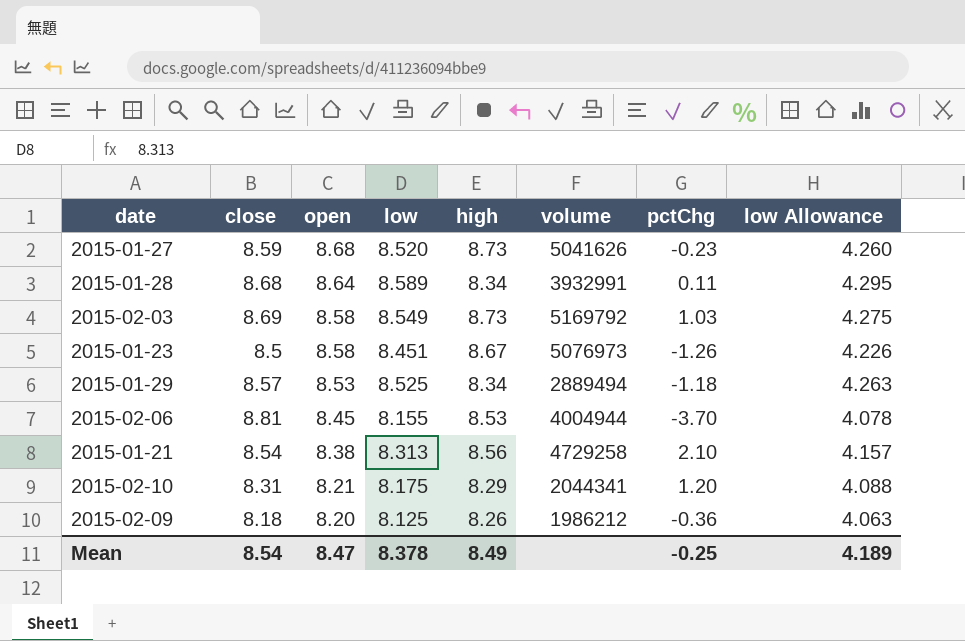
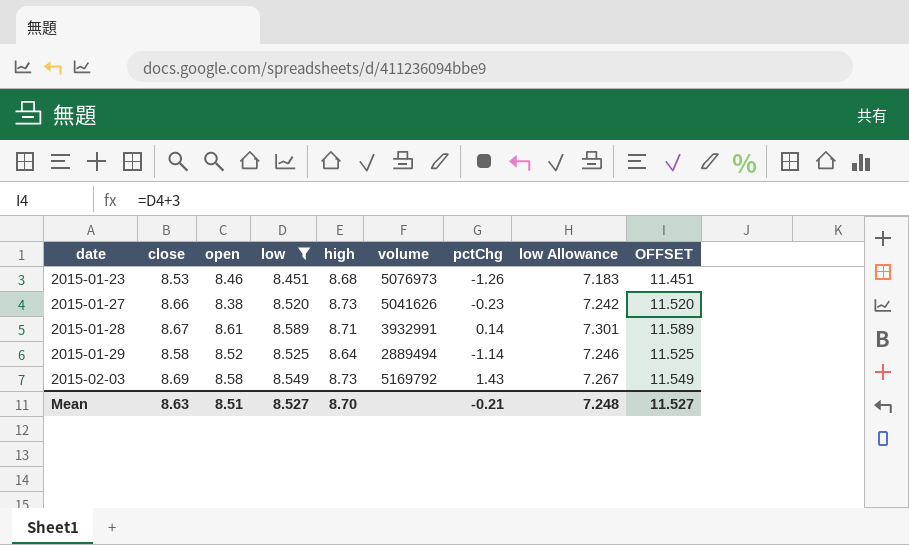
filter: none -> low >= 8.451
row order: open descending -> date ascending
column low Allowance | formula: [low] * 0.5 -> [low] * 0.85
column OFFSET | formula: none -> [low] + 3
2015-01-23 | close: 8.5 -> 8.53
2015-01-23 | open: 8.58 -> 8.46
2015-01-23 | high: 8.67 -> 8.68
2015-01-27 | close: 8.59 -> 8.66
2015-01-27 | open: 8.68 -> 8.38
2015-01-28 | close: 8.68 -> 8.67
2015-01-28 | open: 8.64 -> 8.61
2015-01-28 | high: 8.34 -> 8.71
2015-01-28 | pctChg: 0.11 -> 0.14
2015-01-29 | close: 8.57 -> 8.58
2015-01-29 | open: 8.53 -> 8.52
2015-01-29 | high: 8.34 -> 8.64
2015-01-29 | pctChg: -1.18 -> -1.14
2015-02-03 | pctChg: 1.03 -> 1.43
Mean | close: 8.54 -> 8.63
Mean | open: 8.47 -> 8.51
Mean | low: 8.378 -> 8.527
Mean | high: 8.49 -> 8.70
Mean | pctChg: -0.25 -> -0.21
Mean | low Allowance: 4.189 -> 7.248

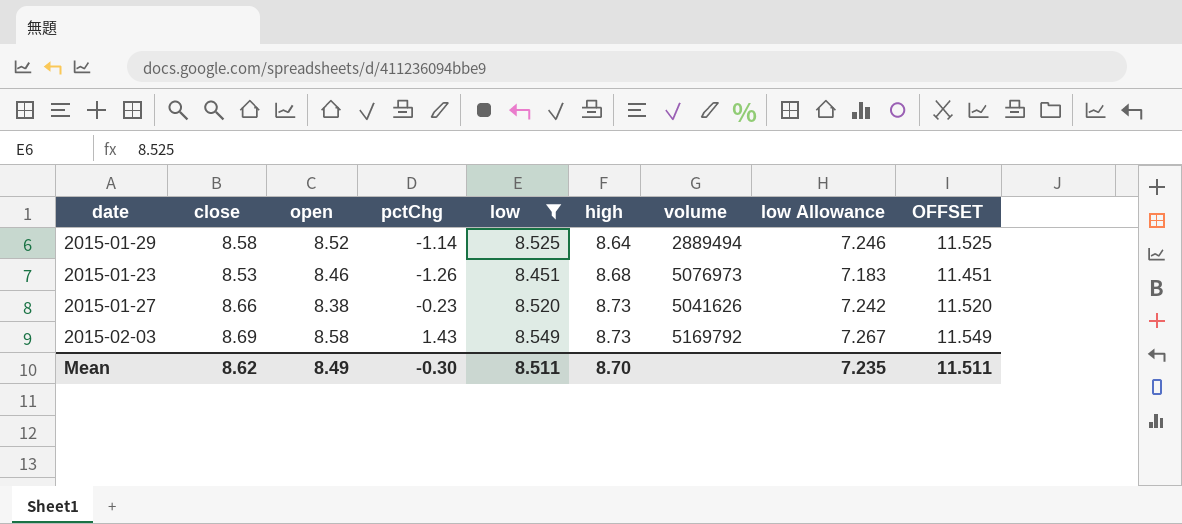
row order: date ascending -> high ascending
column pctChg | position: 7 -> 4
row 2015-01-28: 8.67 | 8.61 | 8.589 | 8.71 | 3932991 | 0.14 | 7.301 | 11.589 -> none
Mean | close: 8.63 -> 8.62
Mean | open: 8.51 -> 8.49
Mean | pctChg: -0.21 -> -0.30
Mean | low: 8.527 -> 8.511
Mean | low Allowance: 7.248 -> 7.235
Mean | OFFSET: 11.527 -> 11.511

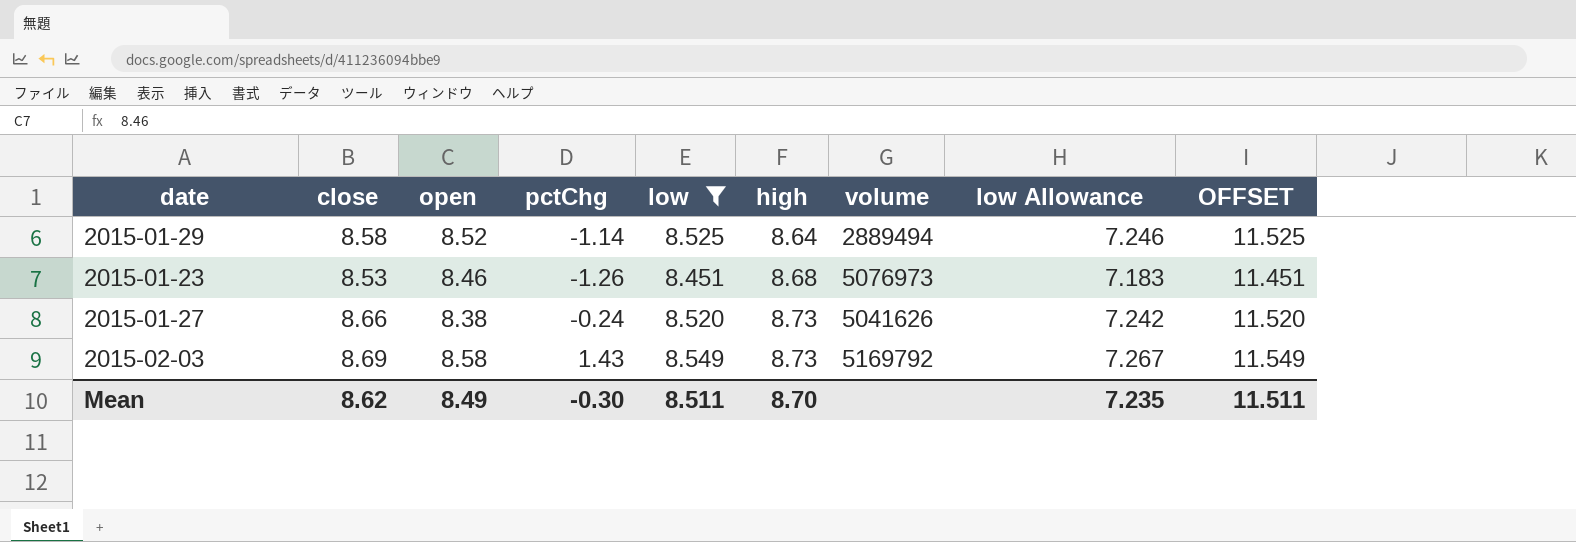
2015-01-27 | pctChg: -0.23 -> -0.24

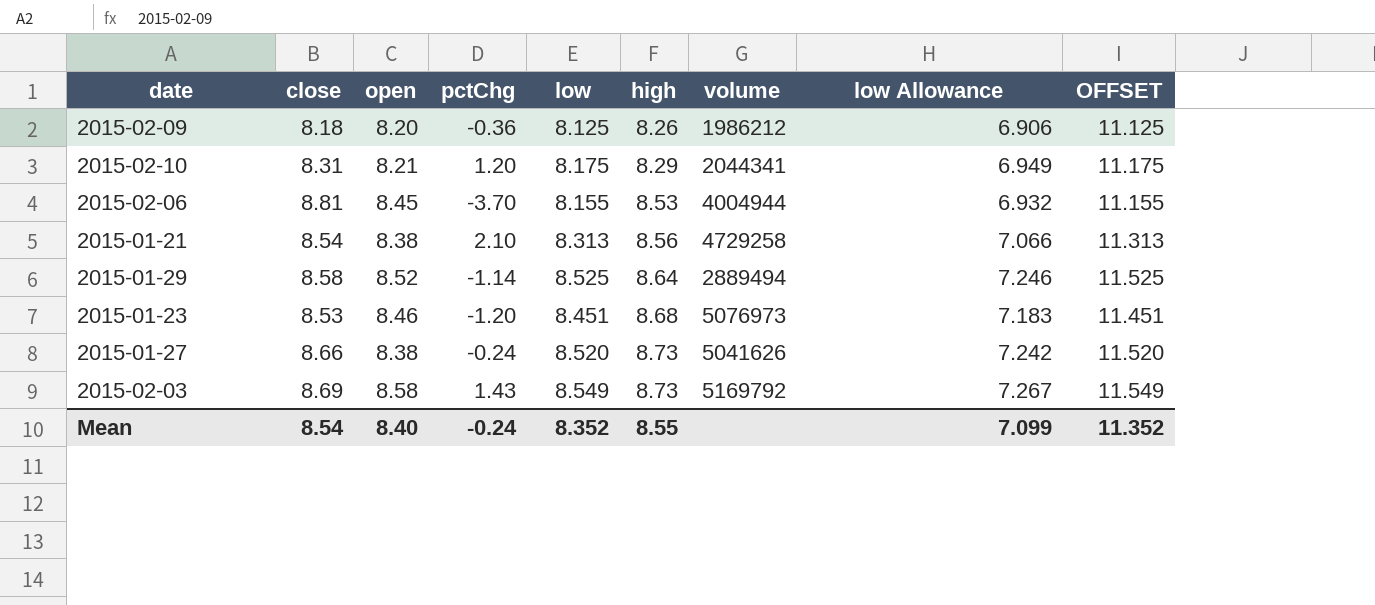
filter: low >= 8.451 -> none
2015-01-23 | pctChg: -1.26 -> -1.20
Mean | close: 8.62 -> 8.54
Mean | open: 8.49 -> 8.40
Mean | pctChg: -0.30 -> -0.24
Mean | low: 8.511 -> 8.352
Mean | high: 8.70 -> 8.55
Mean | low Allowance: 7.235 -> 7.099
Mean | OFFSET: 11.511 -> 11.352

